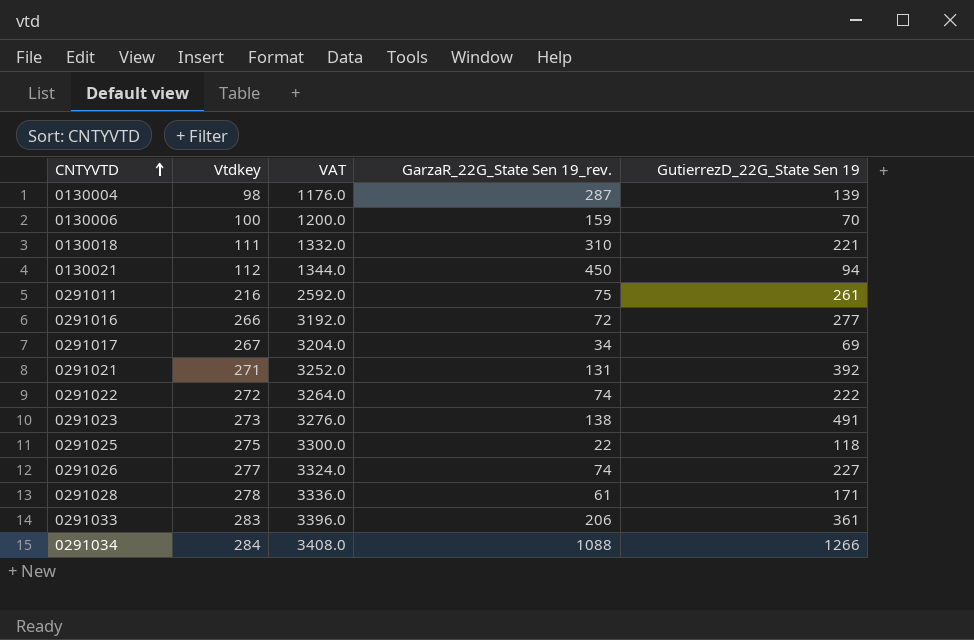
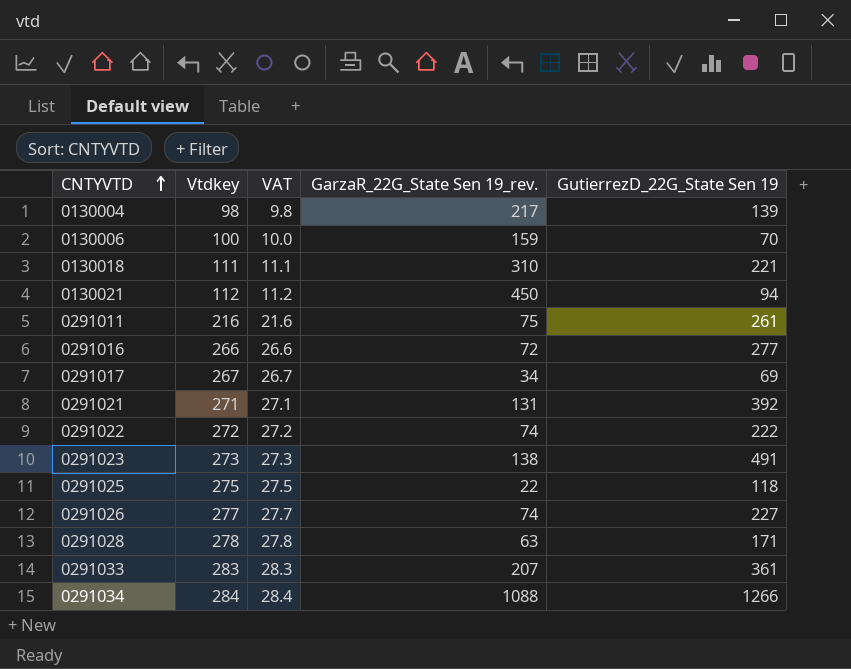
column VAT | formula: [Vtdkey] * 12 -> [Vtdkey] * 0.1
0130004 | GarzaR_22G_State Sen 19_rev.: 287 -> 217
0291028 | GarzaR_22G_State Sen 19_rev.: 61 -> 63
0291033 | GarzaR_22G_State Sen 19_rev.: 206 -> 207

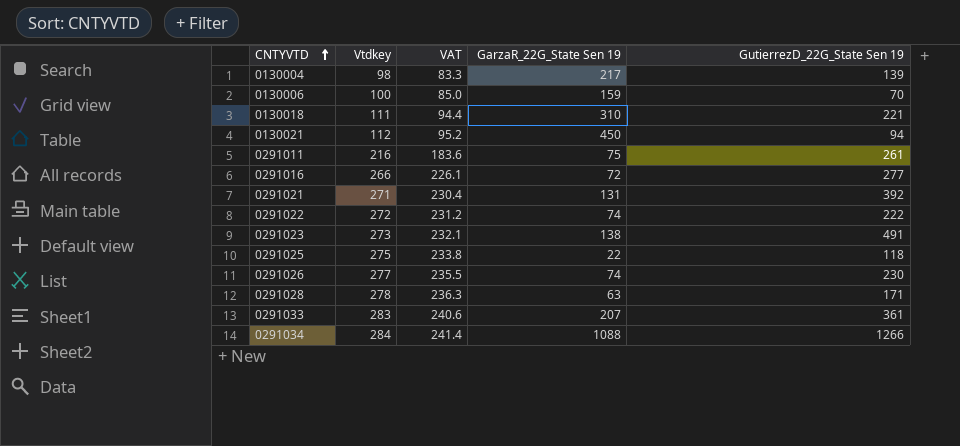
column VAT | formula: [Vtdkey] * 0.1 -> [Vtdkey] * 0.85
column name: GarzaR_22G_State Sen 19_rev. -> GarzaR_22G_State Sen 19
row 0291017: 267 | 26.7 | 34 | 69 -> none
0291026 | GutierrezD_22G_State Sen 19: 227 -> 230

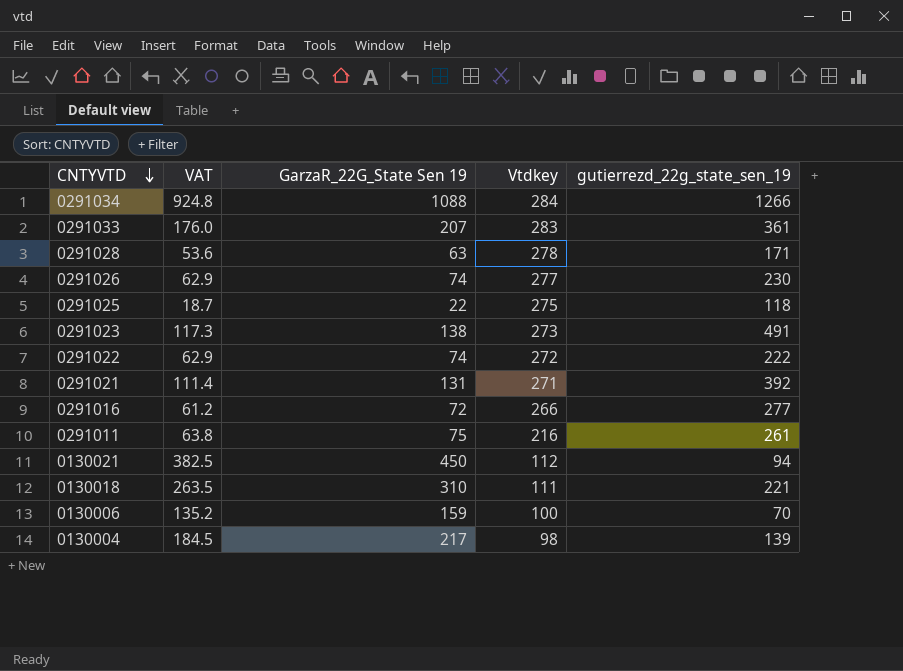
row order: CNTYVTD ascending -> CNTYVTD descending
column VAT | formula: [Vtdkey] * 0.85 -> [GarzaR_22G_State Sen 19] * 0.85
column Vtdkey | position: 2 -> 4
column name: GutierrezD_22G_State Sen 19 -> gutierrezd_22g_state_sen_19

